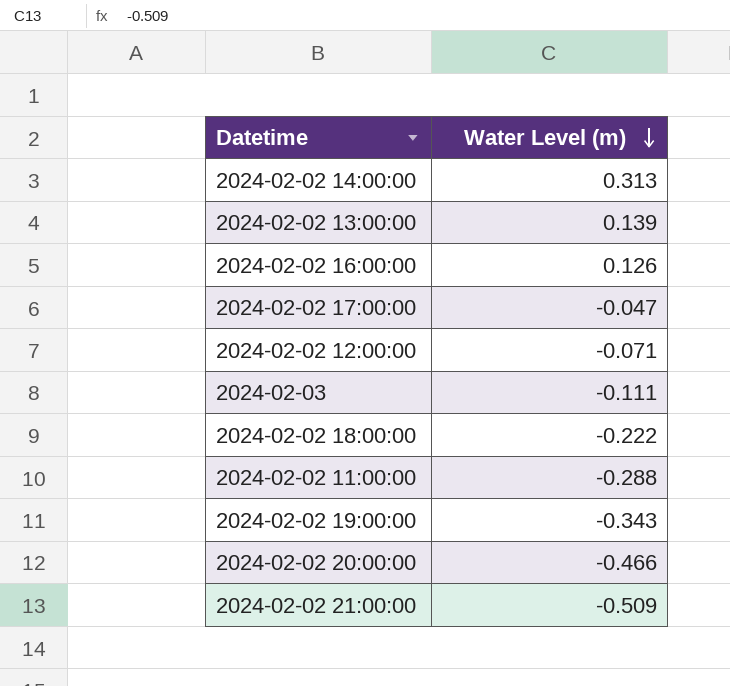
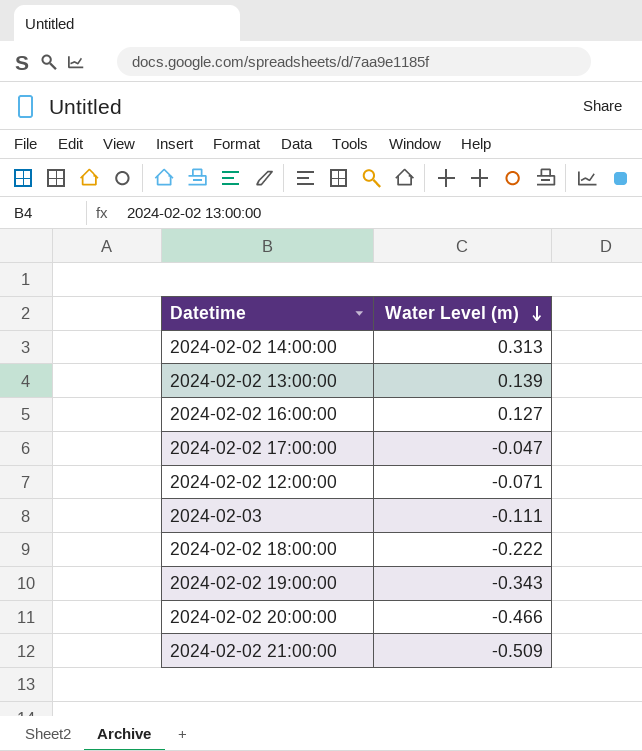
row 2024-02-02 11:00:00: -0.288 -> none
2024-02-02 16:00:00 | Water Level (m): 0.126 -> 0.127

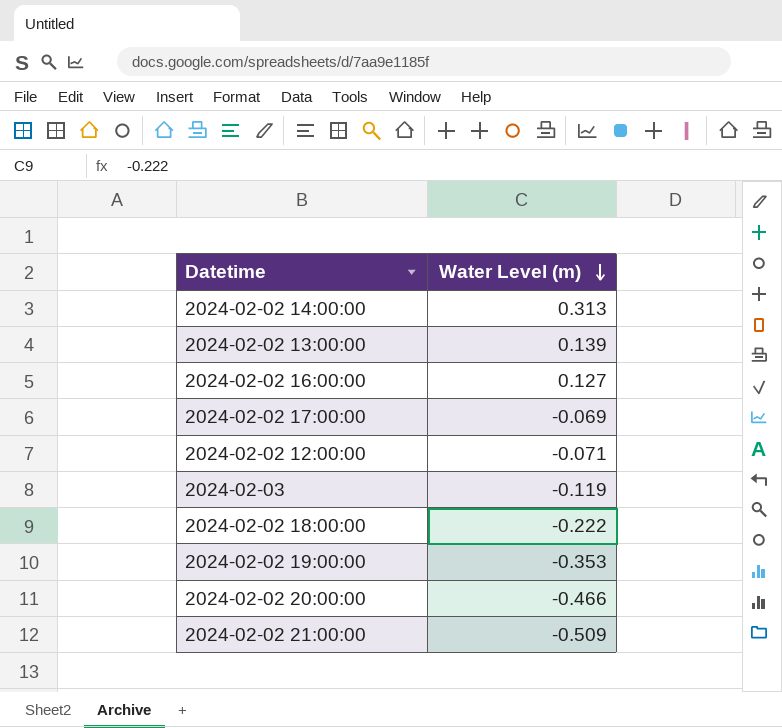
2024-02-02 17:00:00 | Water Level (m): -0.047 -> -0.069
2024-02-03 | Water Level (m): -0.111 -> -0.119
2024-02-02 19:00:00 | Water Level (m): -0.343 -> -0.353

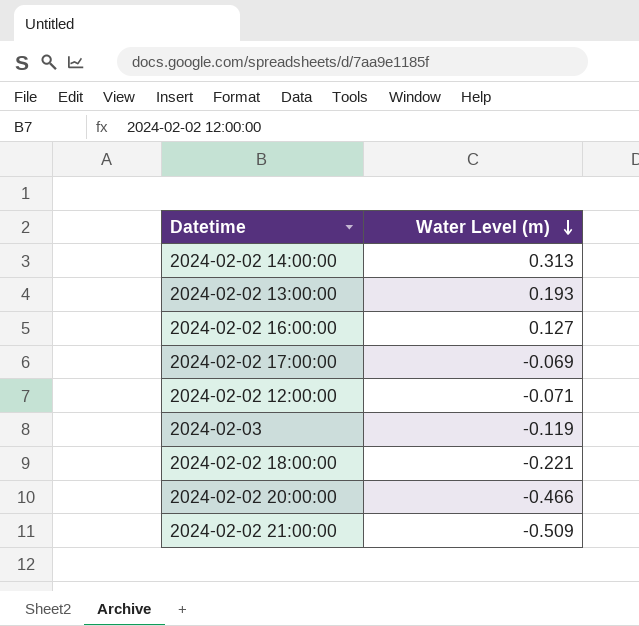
row 2024-02-02 19:00:00: -0.353 -> none
2024-02-02 13:00:00 | Water Level (m): 0.139 -> 0.193
2024-02-02 18:00:00 | Water Level (m): -0.222 -> -0.221

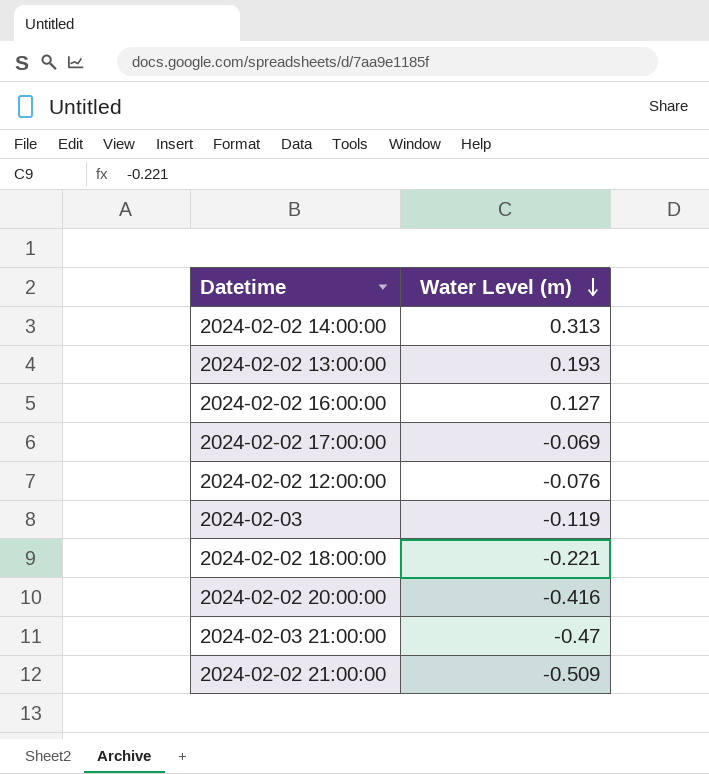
2024-02-02 12:00:00 | Water Level (m): -0.071 -> -0.076
2024-02-02 20:00:00 | Water Level (m): -0.466 -> -0.416
row 2024-02-03 21:00:00: none -> -0.47

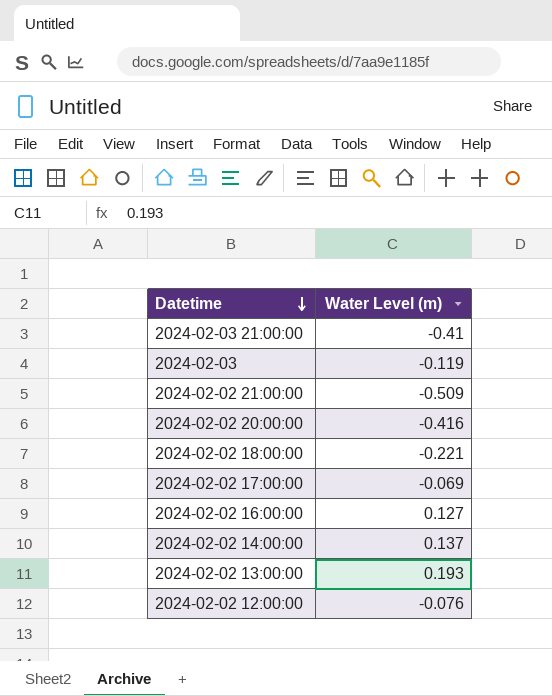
row order: Water Level (m) descending -> Datetime descending
2024-02-03 21:00:00 | Water Level (m): -0.47 -> -0.41
2024-02-02 14:00:00 | Water Level (m): 0.313 -> 0.137

